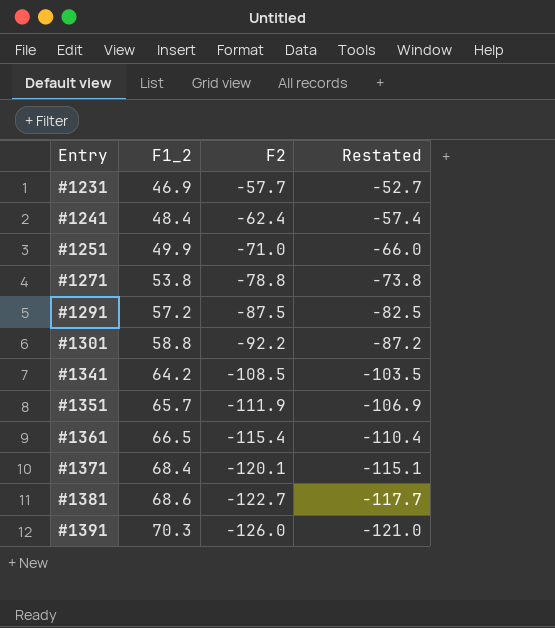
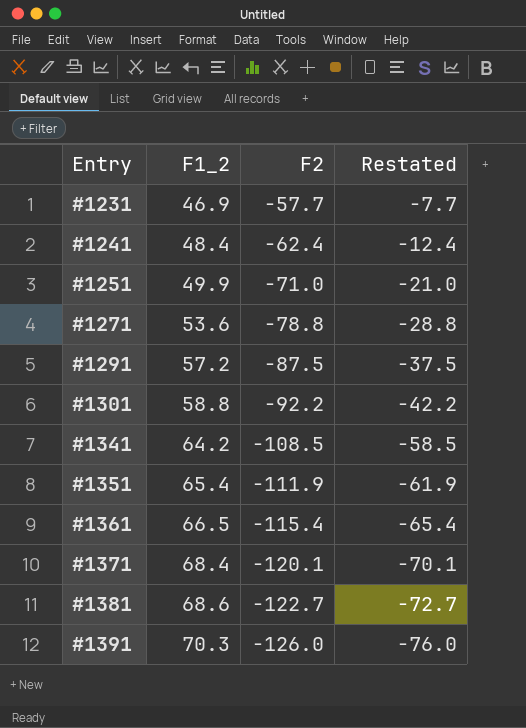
column Restated | formula: [F2] + 5 -> [F2] + 50
#1271 | F1_2: 53.8 -> 53.6
#1351 | F1_2: 65.7 -> 65.4

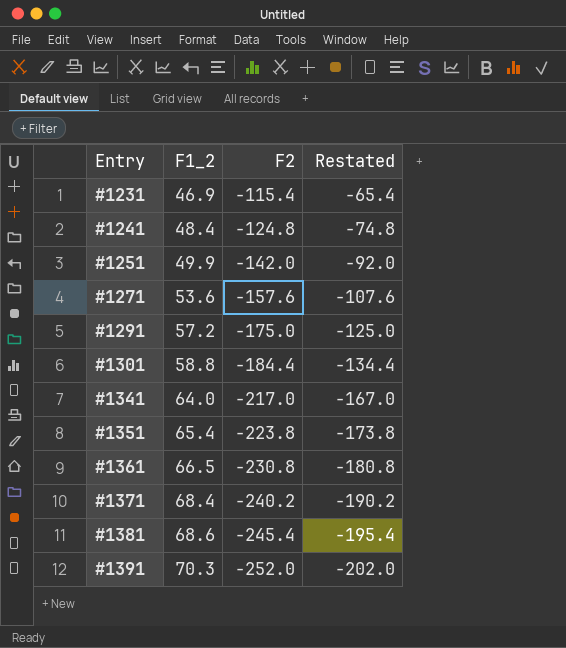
#1231 | F2: -57.7 -> -115.4
#1231 | Restated: -7.7 -> -65.4
#1241 | F2: -62.4 -> -124.8
#1241 | Restated: -12.4 -> -74.8
#1251 | F2: -71.0 -> -142.0
#1251 | Restated: -21.0 -> -92.0
#1271 | F2: -78.8 -> -157.6
#1271 | Restated: -28.8 -> -107.6
#1291 | F2: -87.5 -> -175.0
#1291 | Restated: -37.5 -> -125.0
#1301 | F2: -92.2 -> -184.4
#1301 | Restated: -42.2 -> -134.4
#1341 | F1_2: 64.2 -> 64.0
#1341 | F2: -108.5 -> -217.0
#1341 | Restated: -58.5 -> -167.0
#1351 | F2: -111.9 -> -223.8
#1351 | Restated: -61.9 -> -173.8
#1361 | F2: -115.4 -> -230.8
#1361 | Restated: -65.4 -> -180.8
#1371 | F2: -120.1 -> -240.2
#1371 | Restated: -70.1 -> -190.2
#1381 | F2: -122.7 -> -245.4
#1381 | Restated: -72.7 -> -195.4
#1391 | F2: -126.0 -> -252.0
#1391 | Restated: -76.0 -> -202.0

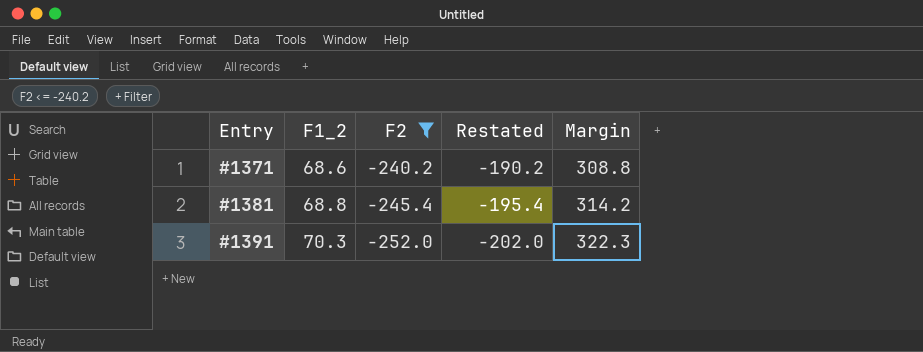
filter: none -> F2 <= -240.2
column Margin | formula: none -> [F1_2] - [F2]
#1371 | F1_2: 68.4 -> 68.6
#1381 | F1_2: 68.6 -> 68.8

